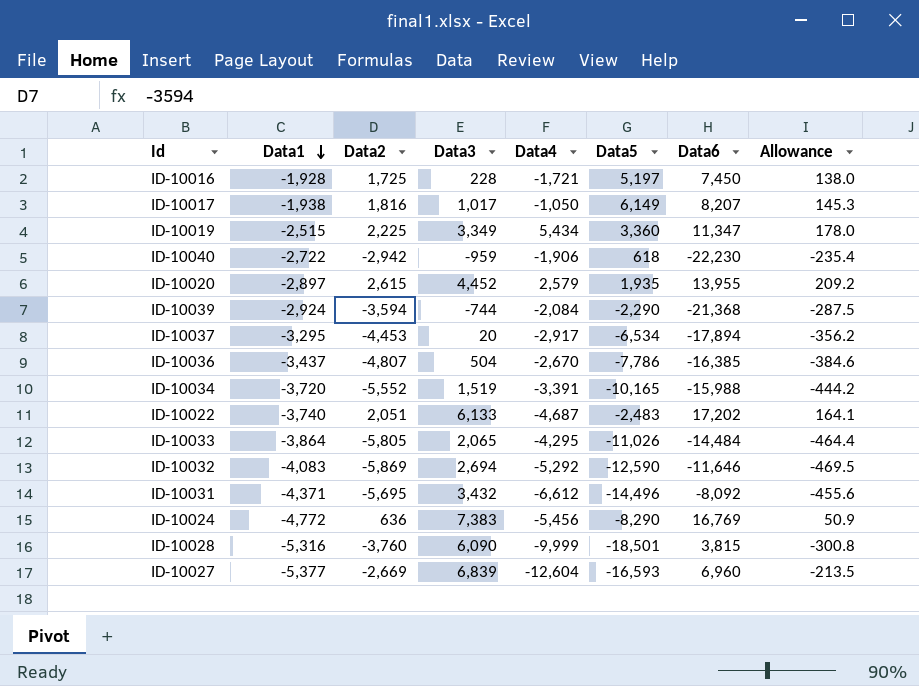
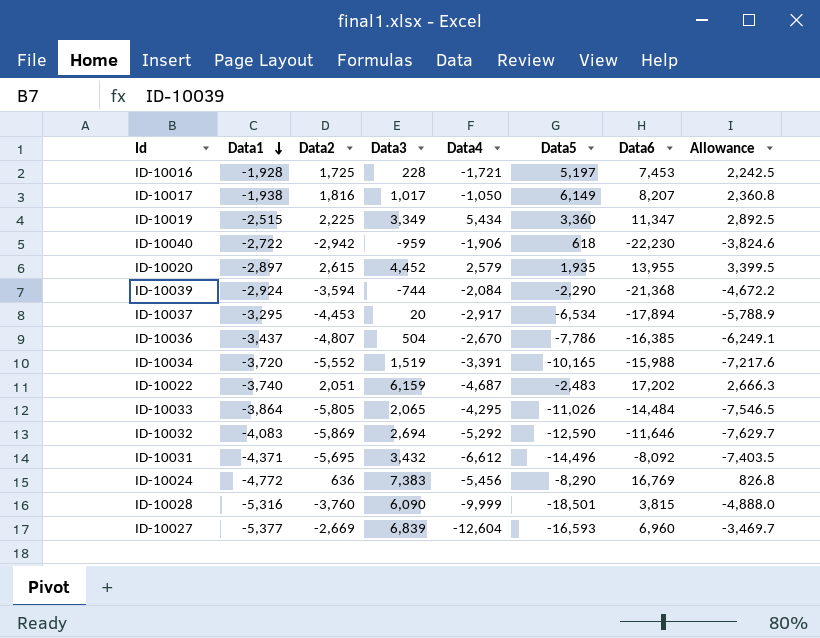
column Allowance | formula: [Data2] * 0.08 -> [Data2] * 1.3
ID-10016 | Data6: 7,450 -> 7,453
ID-10022 | Data3: 6,133 -> 6,159

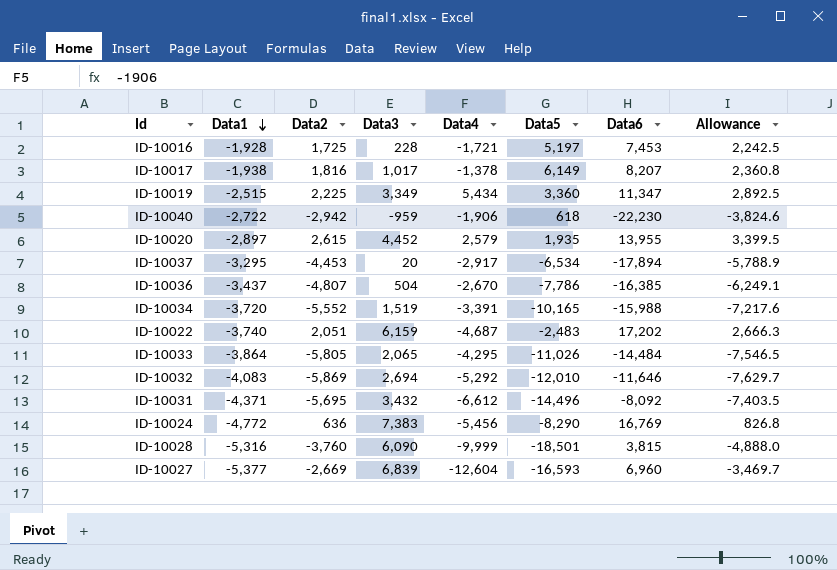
row ID-10039: -2,924 | -3,594 | -744 | -2,084 | -2,290 | -21,368 | -4,672.2 -> none
ID-10017 | Data4: -1,050 -> -1,378
ID-10032 | Data5: -12,590 -> -12,010

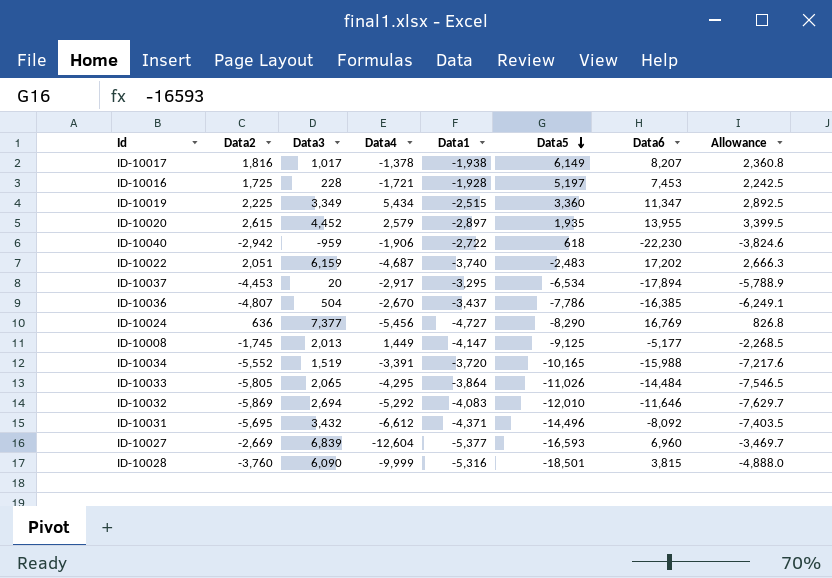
row order: Data1 descending -> Data5 descending
column Data1 | position: 2 -> 5
ID-10024 | Data3: 7,383 -> 7,377
ID-10024 | Data1: -4,772 -> -4,727
row ID-10008: none -> -1,745 | 2,013 | 1,449 | -4,147 | -9,125 | -5,177 | -2,268.5

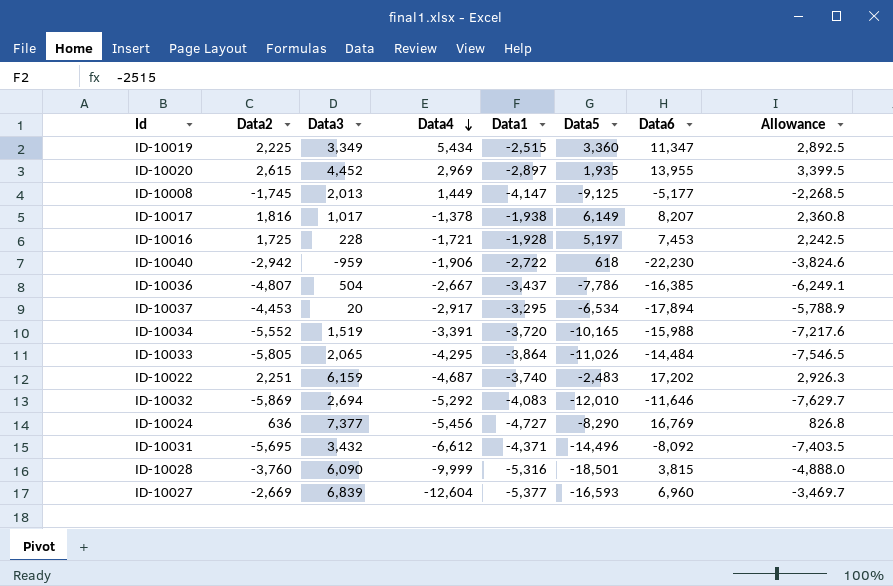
row order: Data5 descending -> Data4 descending
ID-10020 | Data4: 2,579 -> 2,969
ID-10036 | Data4: -2,670 -> -2,667
ID-10022 | Data2: 2,051 -> 2,251
ID-10022 | Allowance: 2,666.3 -> 2,926.3

